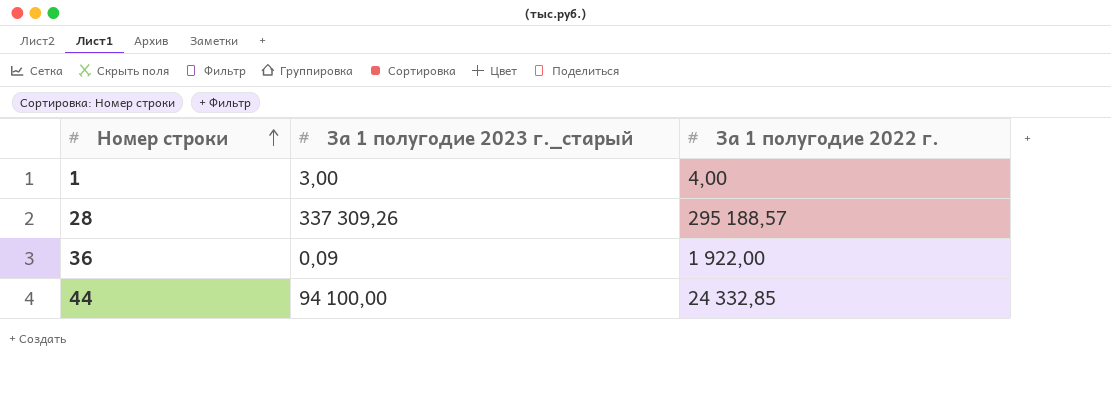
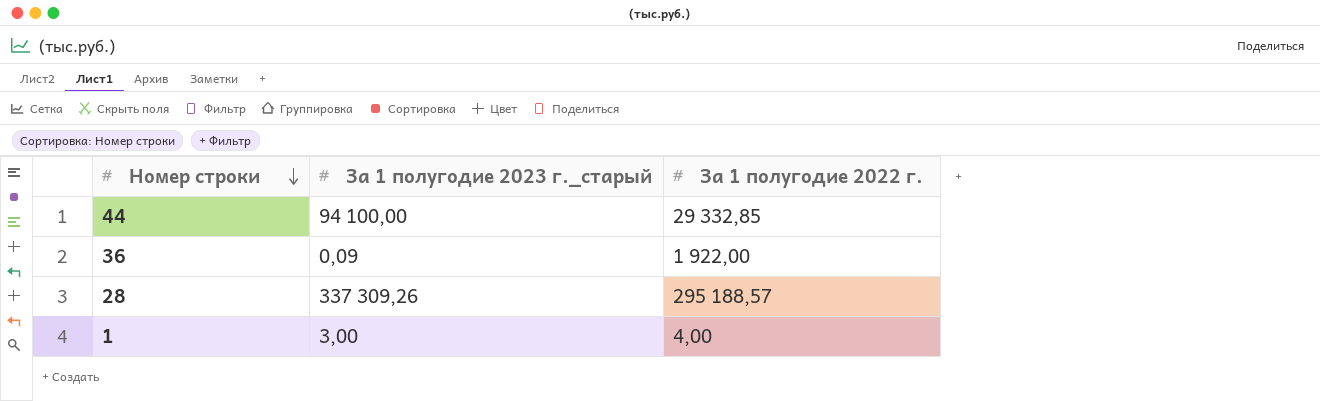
row order: Номер строки ascending -> Номер строки descending
44 | За 1 полугодие 2022 г.: 24 332,85 -> 29 332,85

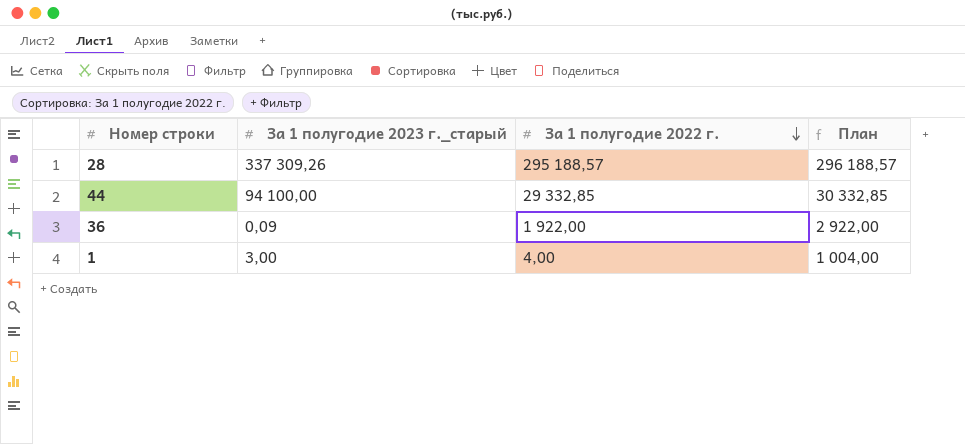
row order: Номер строки descending -> За 1 полугодие 2022 г. descending
column План | formula: none -> [За 1 полугодие 2022 г.] + 1000

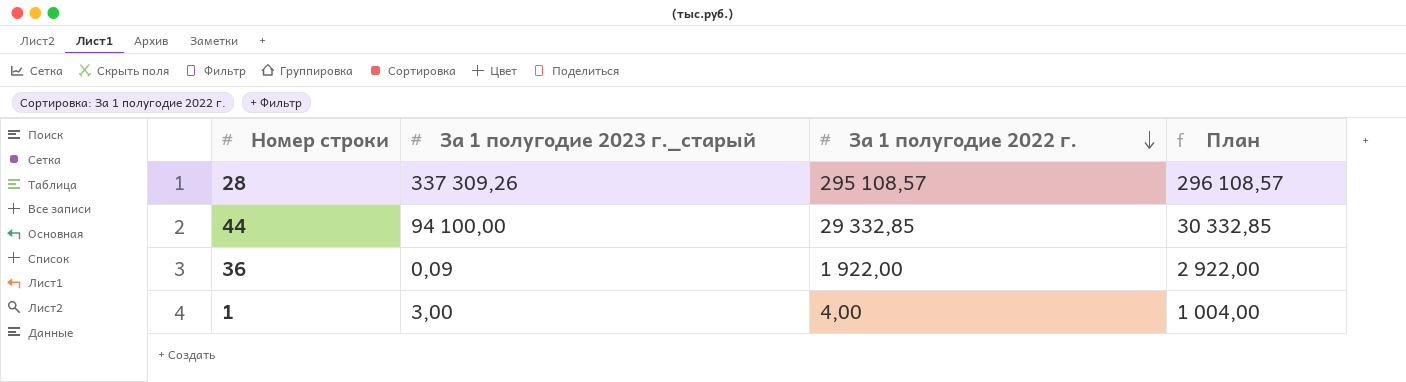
28 | За 1 полугодие 2022 г.: 295 188,57 -> 295 108,57
28 | План: 296 188,57 -> 296 108,57

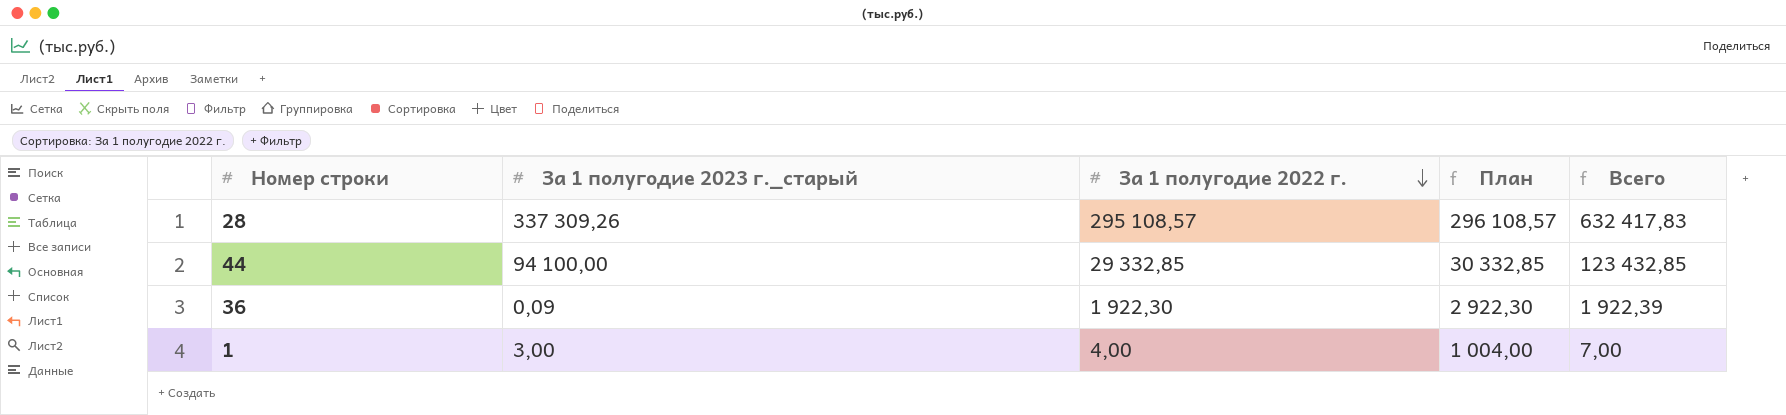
column Всего | formula: none -> [За 1 полугодие 2023 г._старый] + [За 1 полугодие 2022 г.]
36 | За 1 полугодие 2022 г.: 1 922,00 -> 1 922,30
36 | План: 2 922,00 -> 2 922,30

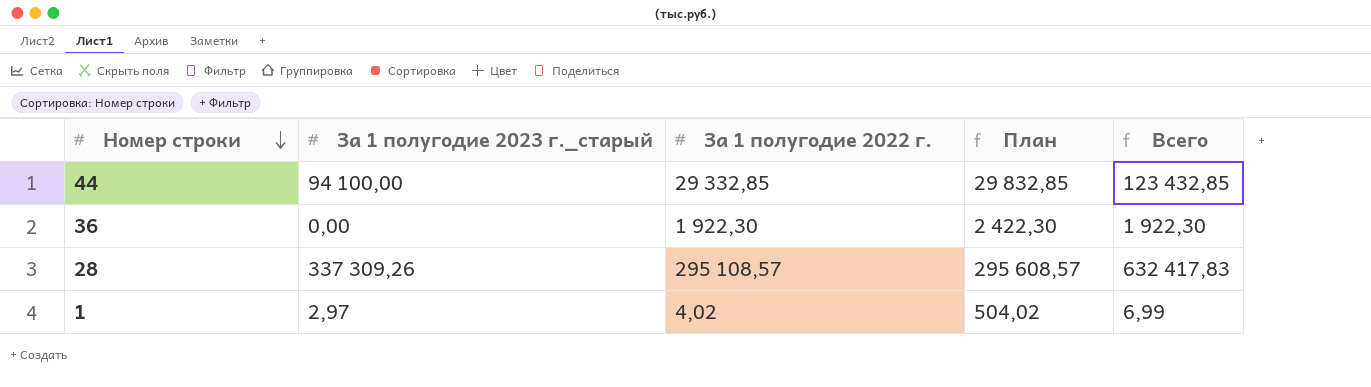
row order: За 1 полугодие 2022 г. descending -> Номер строки descending
column План | formula: [За 1 полугодие 2022 г.] + 1000 -> [За 1 полугодие 2022 г.] + 500
36 | За 1 полугодие 2023 г._старый: 0,09 -> 0,00
36 | Всего: 1 922,39 -> 1 922,30
1 | За 1 полугодие 2023 г._старый: 3,00 -> 2,97
1 | За 1 полугодие 2022 г.: 4,00 -> 4,02
1 | Всего: 7,00 -> 6,99

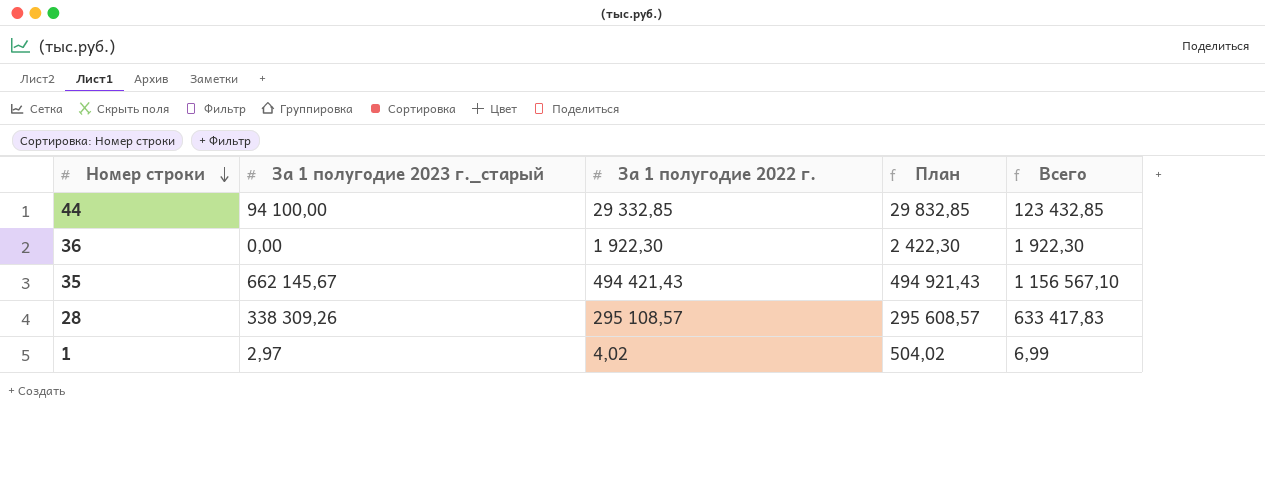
row 35: none -> 662 145,67 | 494 421,43 | 494 921,43 | 1 156 567,10
28 | За 1 полугодие 2023 г._старый: 337 309,26 -> 338 309,26
28 | Всего: 632 417,83 -> 633 417,83

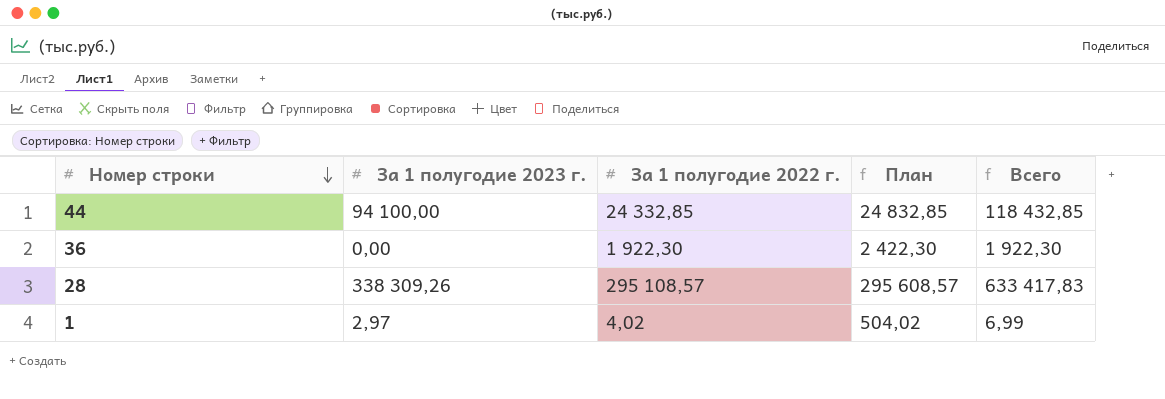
column name: За 1 полугодие 2023 г._старый -> За 1 полугодие 2023 г.
row 35: 662 145,67 | 494 421,43 | 494 921,43 | 1 156 567,10 -> none
44 | За 1 полугодие 2022 г.: 29 332,85 -> 24 332,85
44 | План: 29 832,85 -> 24 832,85
44 | Всего: 123 432,85 -> 118 432,85

